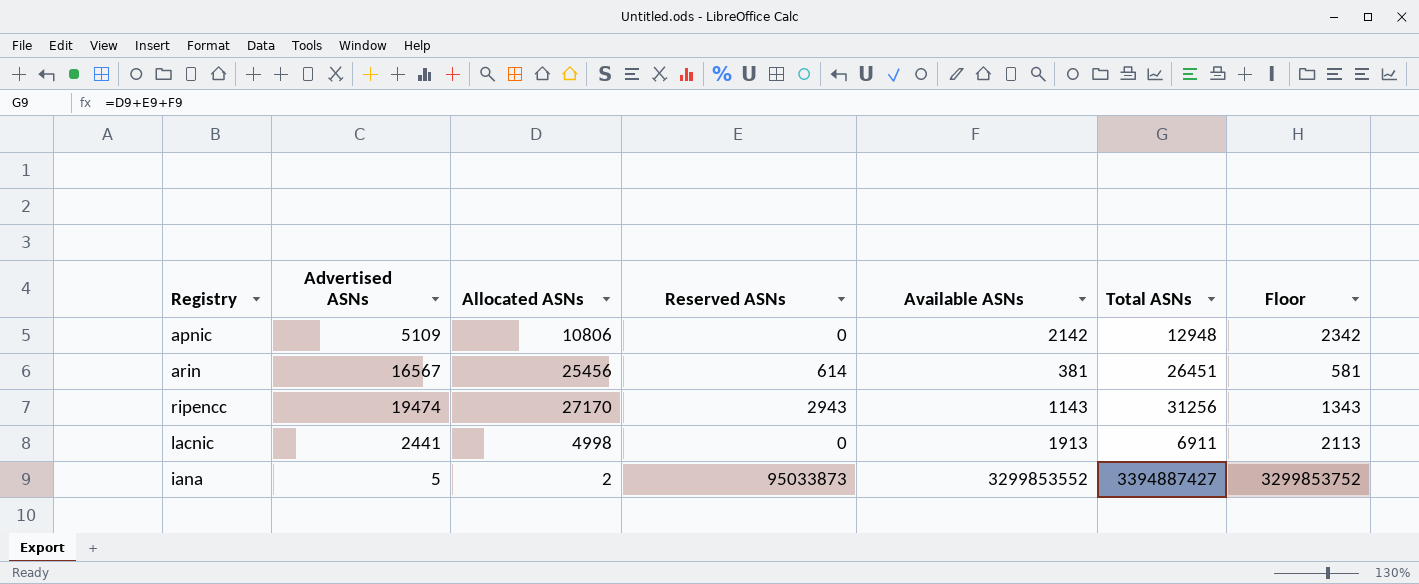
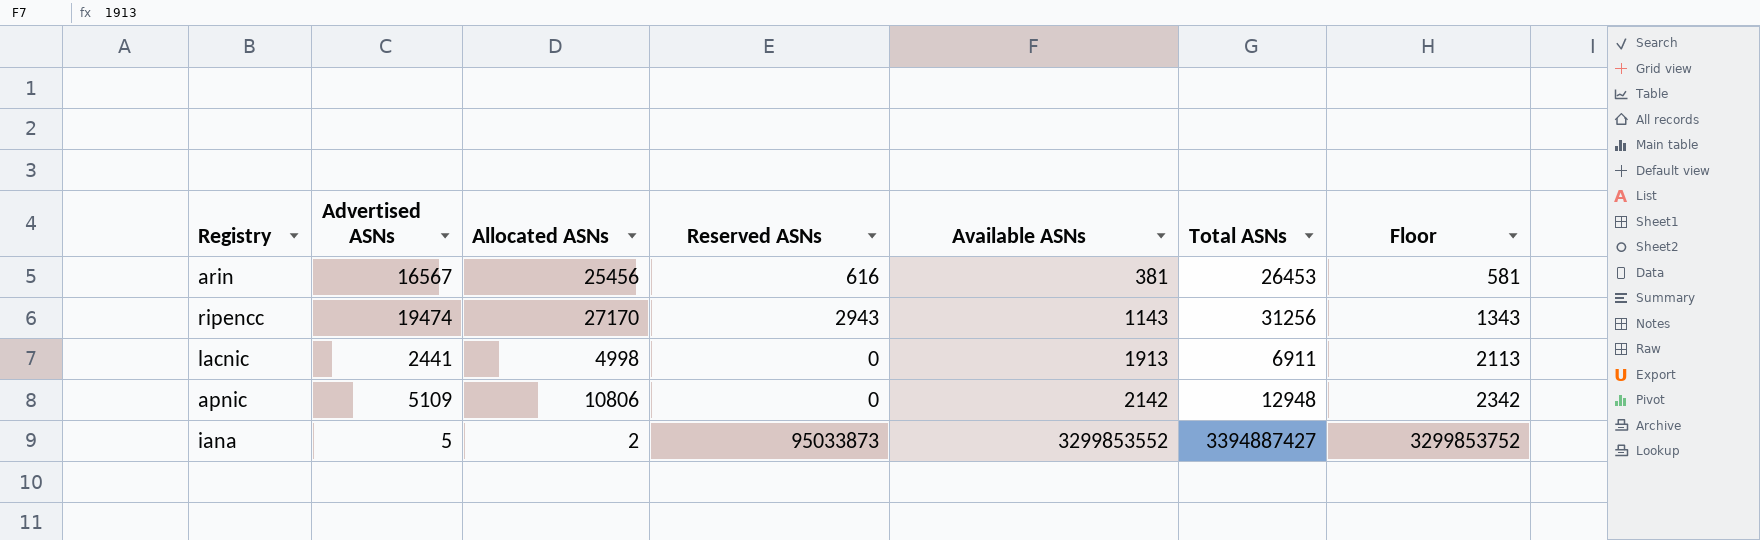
row order: none -> Available ASNs ascending
arin | Reserved ASNs: 614 -> 616
arin | Total ASNs: 26451 -> 26453

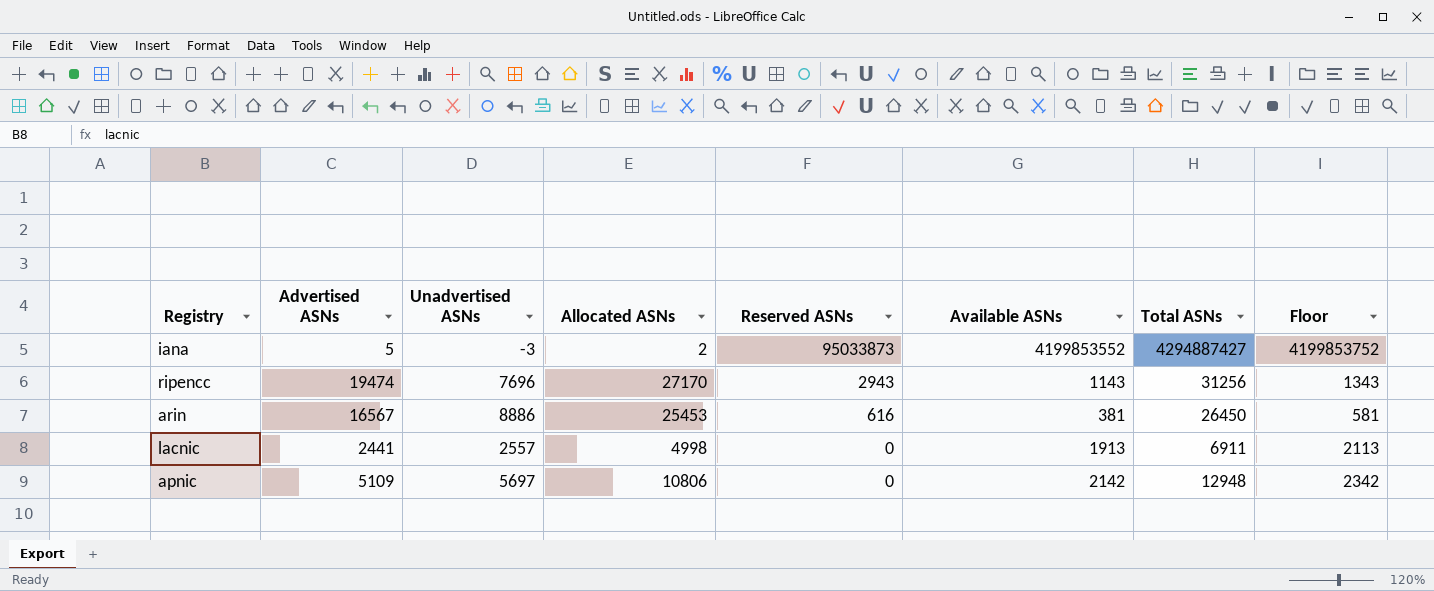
row order: Available ASNs ascending -> Reserved ASNs descending
column Unadvertised ASNs | formula: none -> [Allocated ASNs] - [Advertised ASNs]
iana | Available ASNs: 3299853552 -> 4199853552
iana | Total ASNs: 3394887427 -> 4294887427
iana | Floor: 3299853752 -> 4199853752
arin | Allocated ASNs: 25456 -> 25453
arin | Total ASNs: 26453 -> 26450

